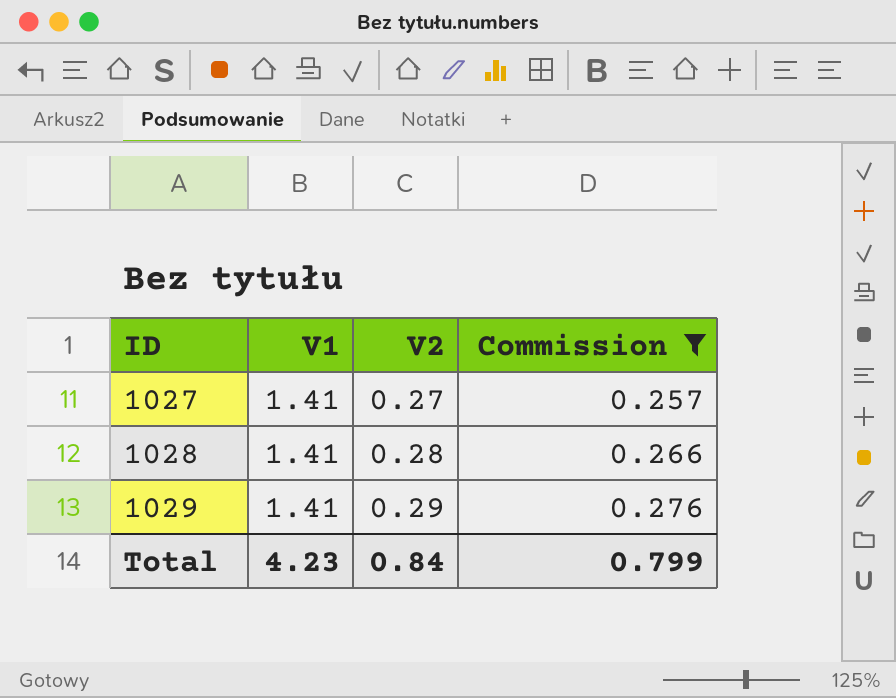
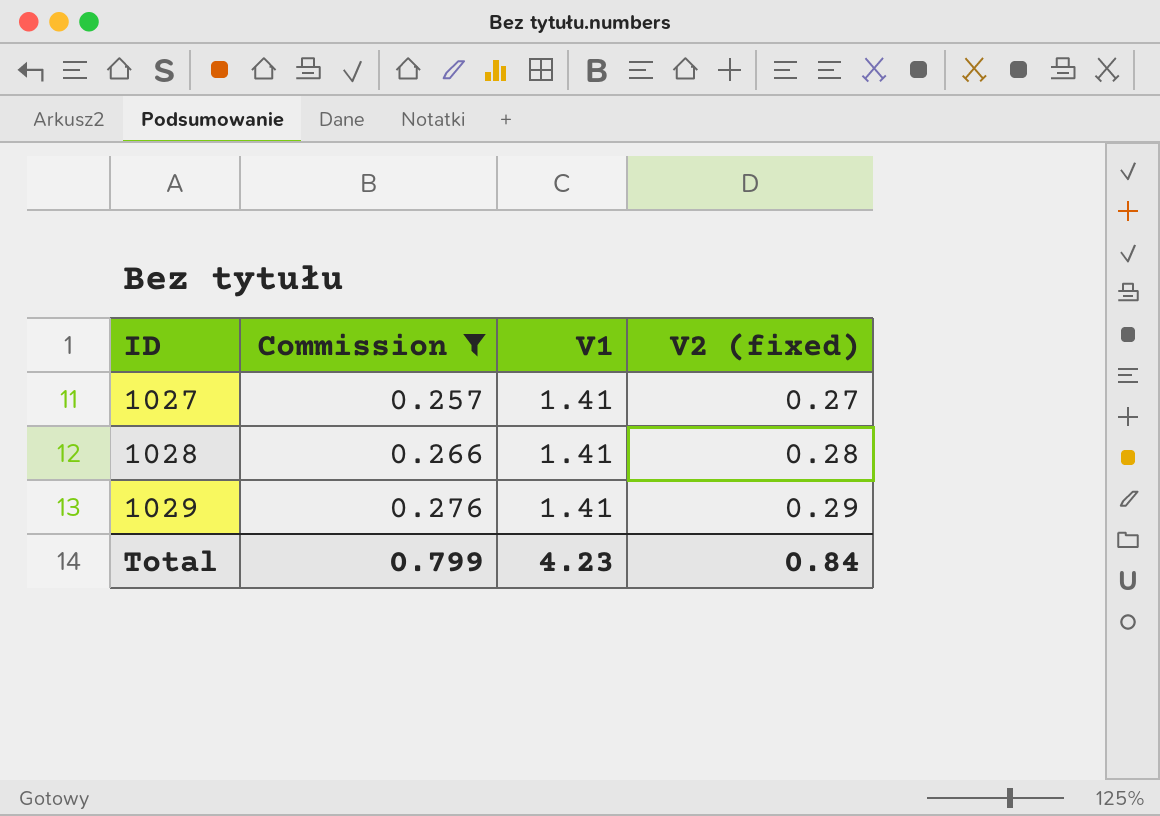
column Commission | position: 4 -> 2
column name: V2 -> V2 (fixed)

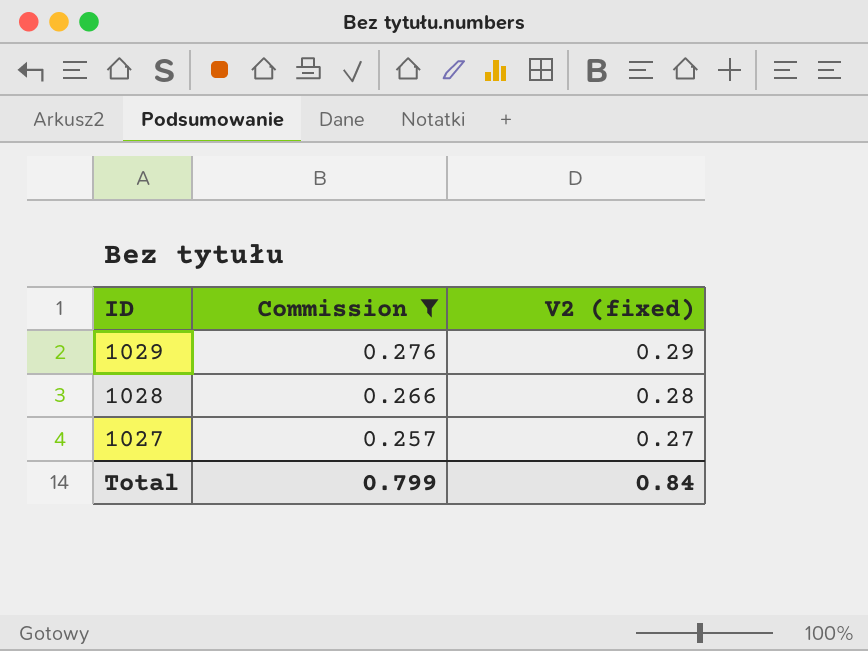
row order: ID ascending -> ID descending
column V1 | position: 3 -> none

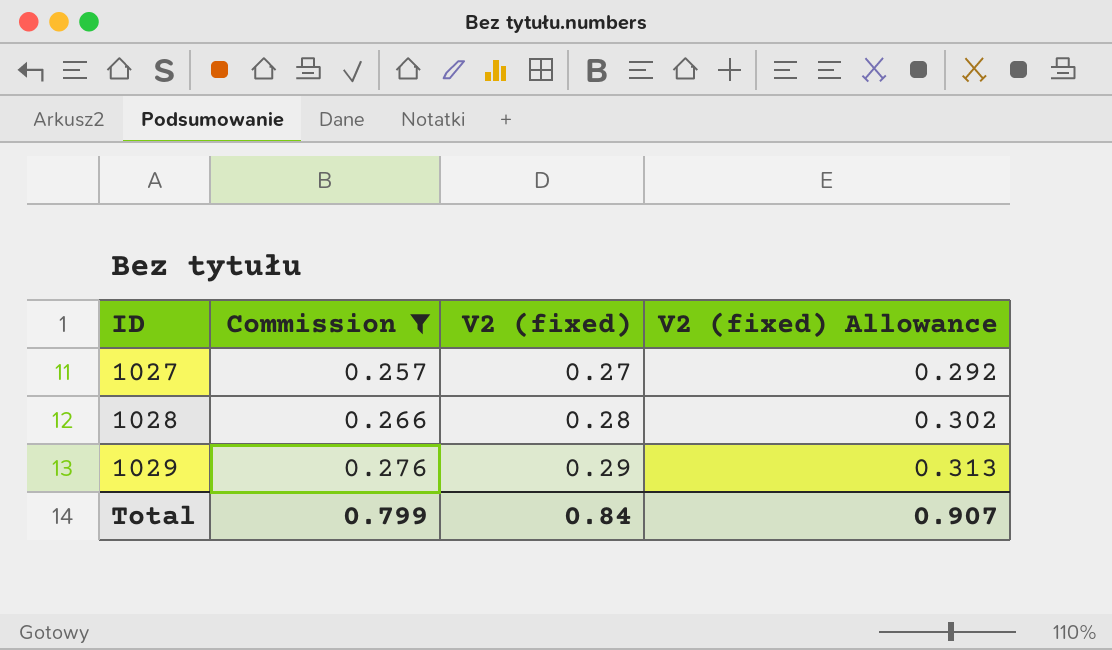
row order: ID descending -> ID ascending
column V2 (fixed) Allowance | formula: none -> [V2 (fixed)] * 1.08

